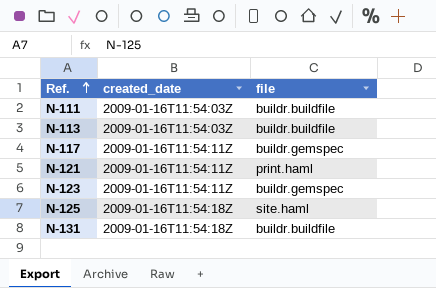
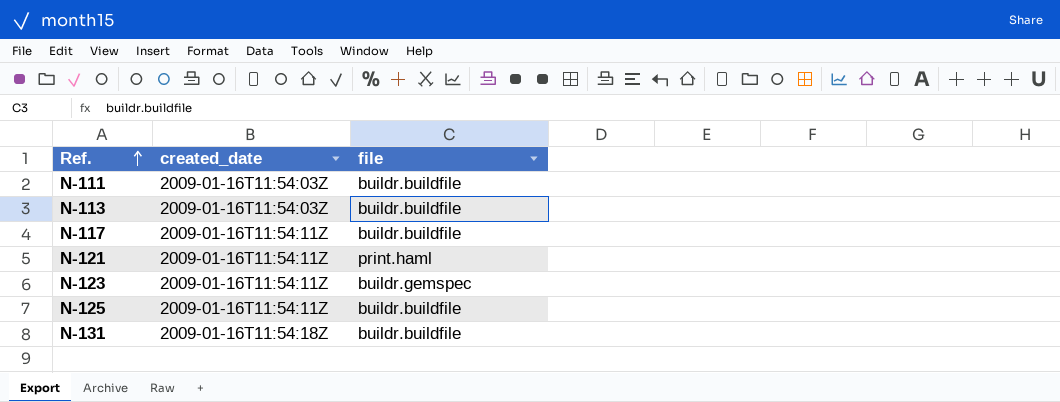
N-117 | file: buildr.gemspec -> buildr.buildfile
N-125 | created_date: 2009-01-16T11:54:18Z -> 2009-01-16T11:54:11Z
N-125 | file: site.haml -> buildr.buildfile

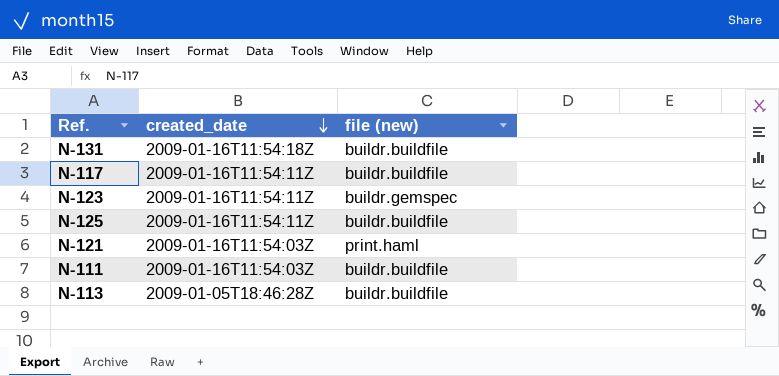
row order: Ref. ascending -> created_date descending
column name: file -> file (new)
N-121 | created_date: 2009-01-16T11:54:11Z -> 2009-01-16T11:54:03Z
N-113 | created_date: 2009-01-16T11:54:03Z -> 2009-01-05T18:46:28Z

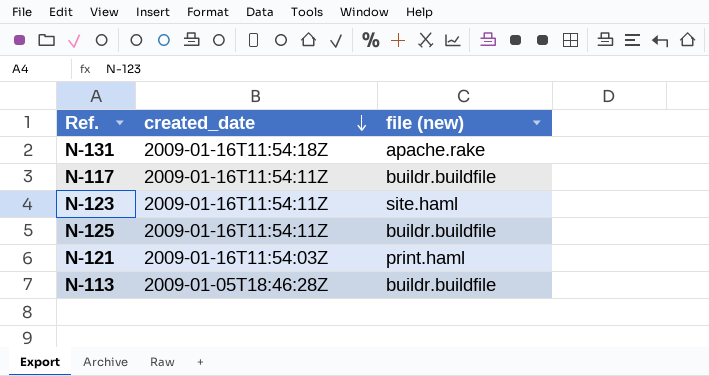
row N-111: 2009-01-16T11:54:03Z | buildr.buildfile -> none
N-131 | file (new): buildr.buildfile -> apache.rake
N-123 | file (new): buildr.gemspec -> site.haml

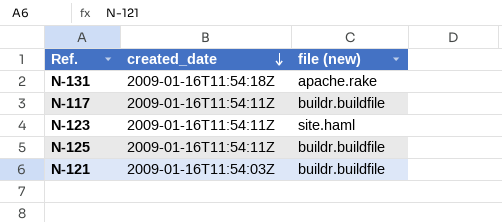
row N-113: 2009-01-05T18:46:28Z | buildr.buildfile -> none
N-121 | file (new): print.haml -> buildr.buildfile

